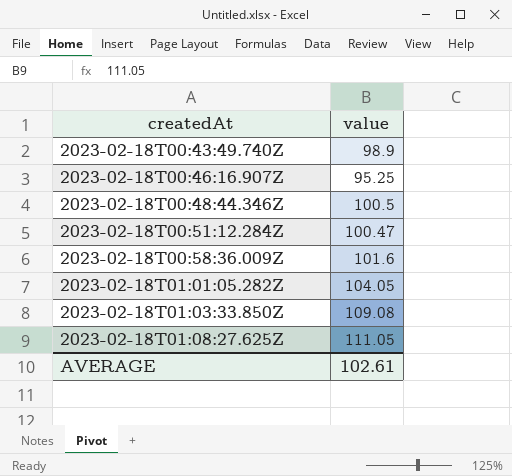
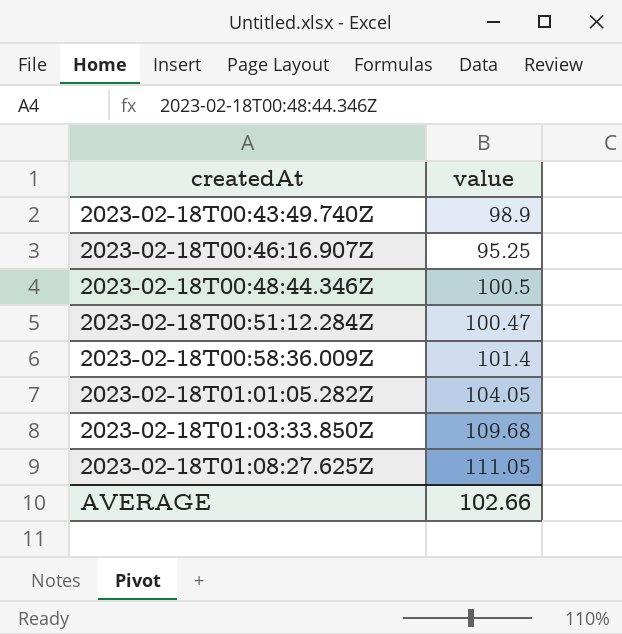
2023-02-18T00:58:36.009Z | value: 101.6 -> 101.4
2023-02-18T01:03:33.850Z | value: 109.08 -> 109.68
AVERAGE | value: 102.61 -> 102.66

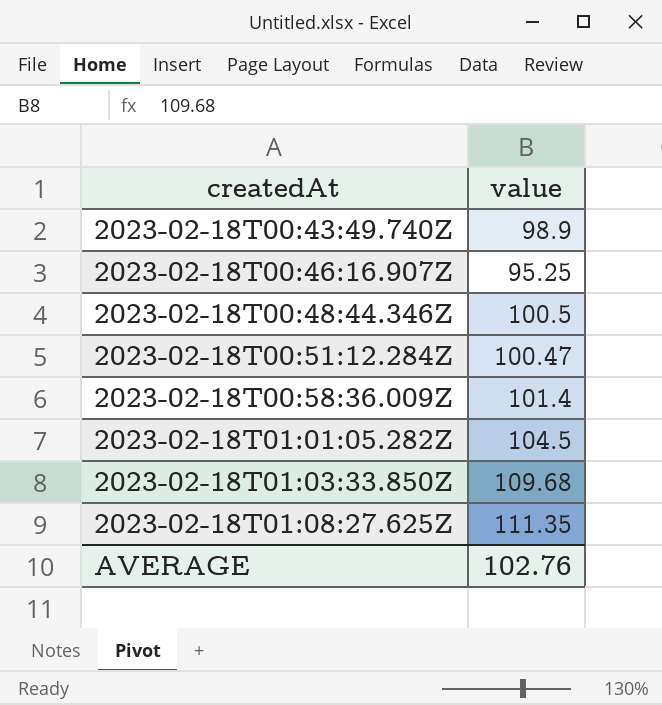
2023-02-18T01:01:05.282Z | value: 104.05 -> 104.5
2023-02-18T01:08:27.625Z | value: 111.05 -> 111.35
AVERAGE | value: 102.66 -> 102.76

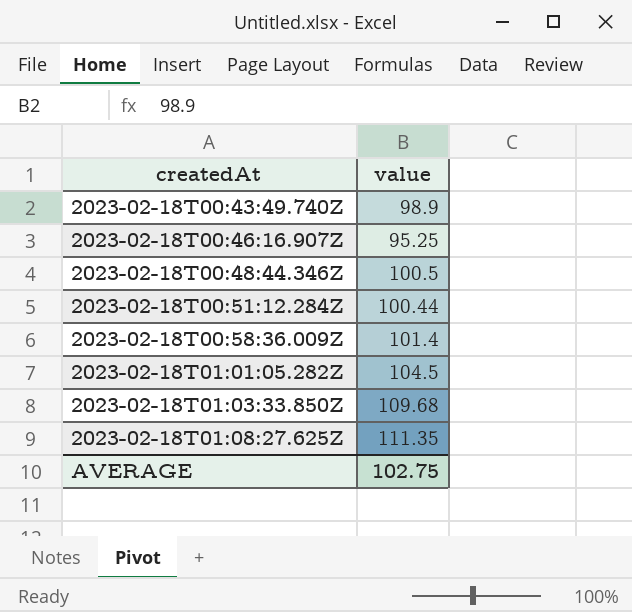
2023-02-18T00:51:12.284Z | value: 100.47 -> 100.44
AVERAGE | value: 102.76 -> 102.75

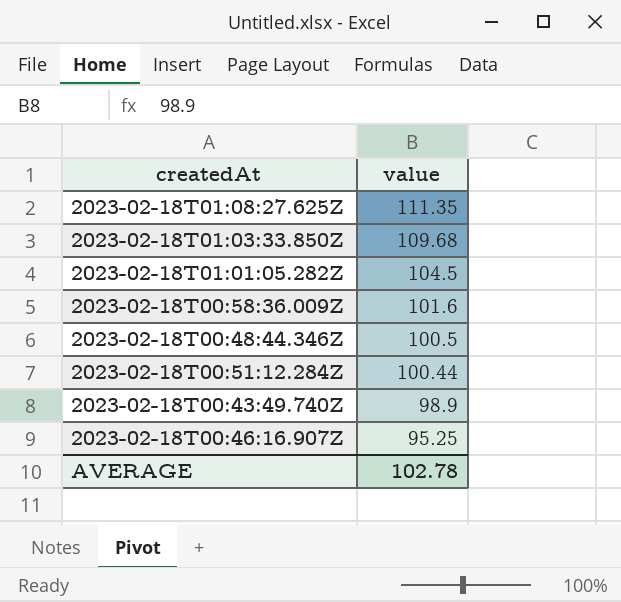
row order: createdAt ascending -> value descending
2023-02-18T00:58:36.009Z | value: 101.4 -> 101.6
AVERAGE | value: 102.75 -> 102.78

